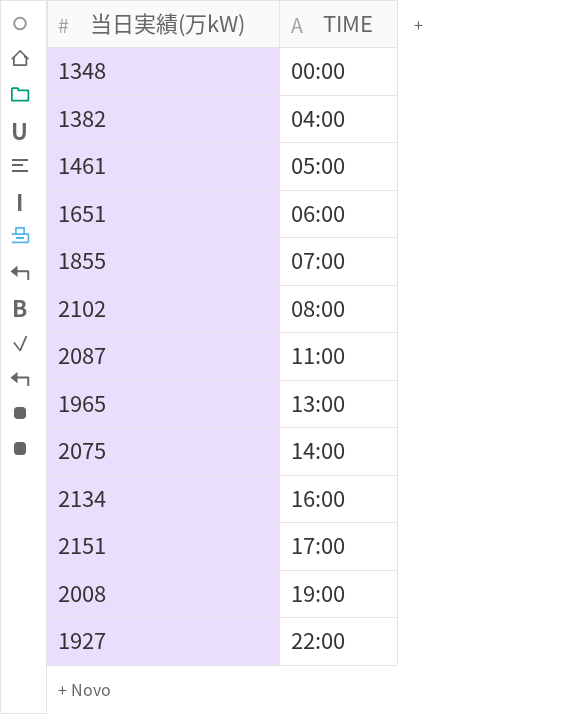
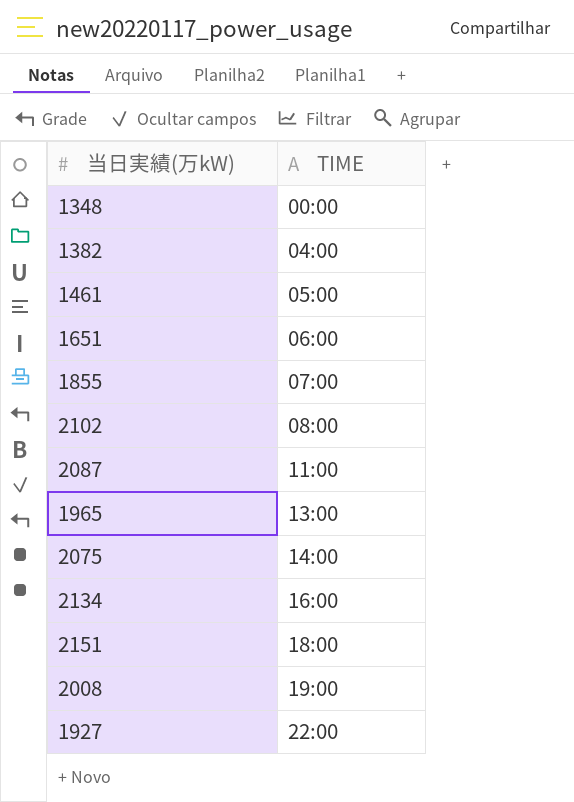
2151 | TIME: 17:00 -> 18:00

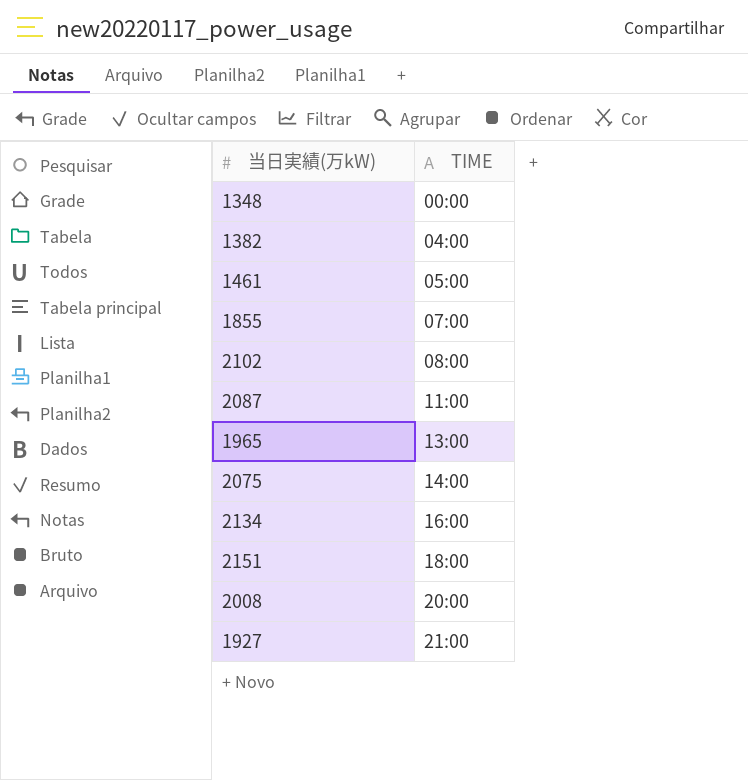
row 1651: 06:00 -> none
2008 | TIME: 19:00 -> 20:00
1927 | TIME: 22:00 -> 21:00

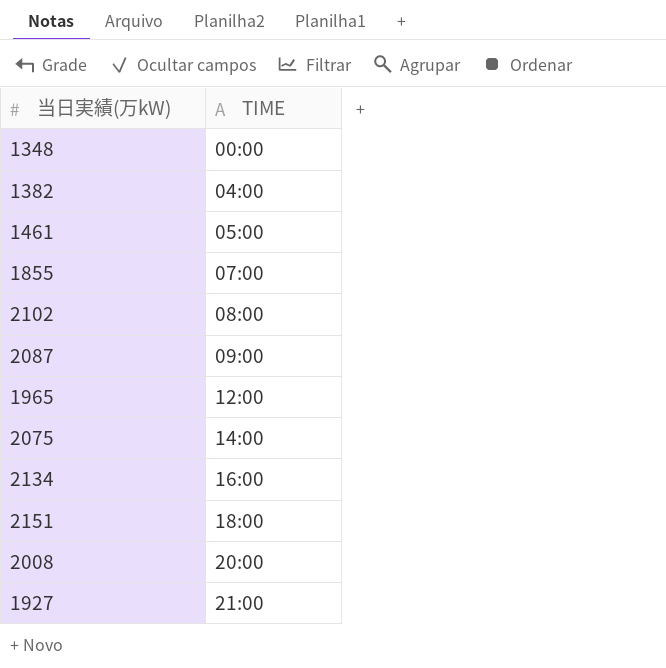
2087 | TIME: 11:00 -> 09:00
1965 | TIME: 13:00 -> 12:00

